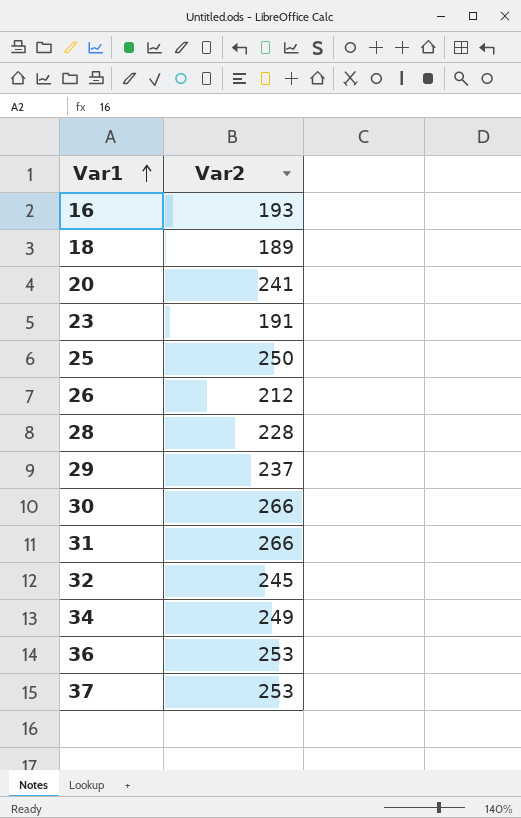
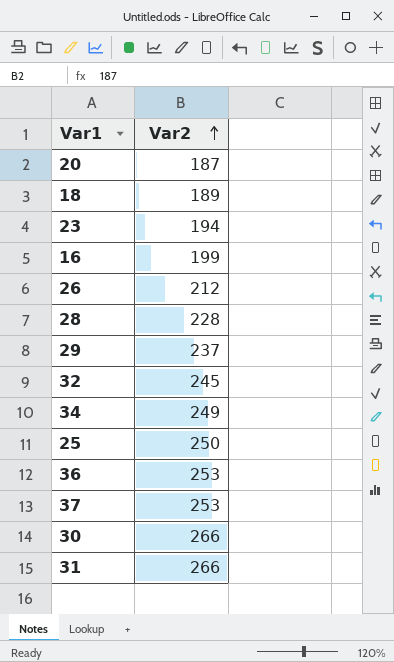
row order: Var1 ascending -> Var2 ascending
20 | Var2: 241 -> 187
23 | Var2: 191 -> 194
16 | Var2: 193 -> 199

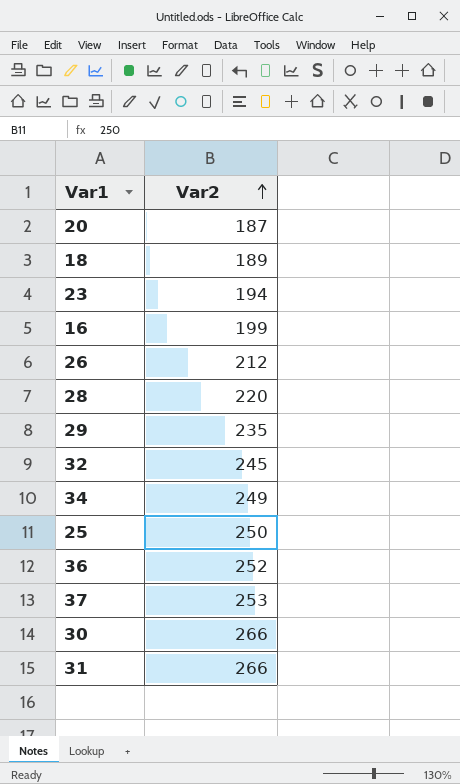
28 | Var2: 228 -> 220
29 | Var2: 237 -> 235
36 | Var2: 253 -> 252

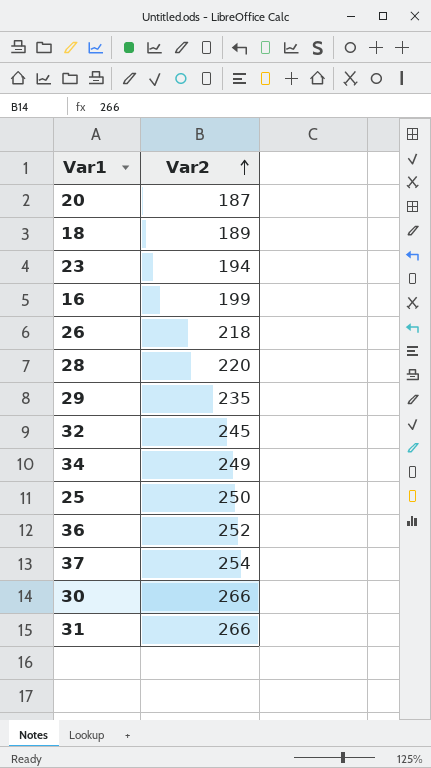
26 | Var2: 212 -> 218
37 | Var2: 253 -> 254

